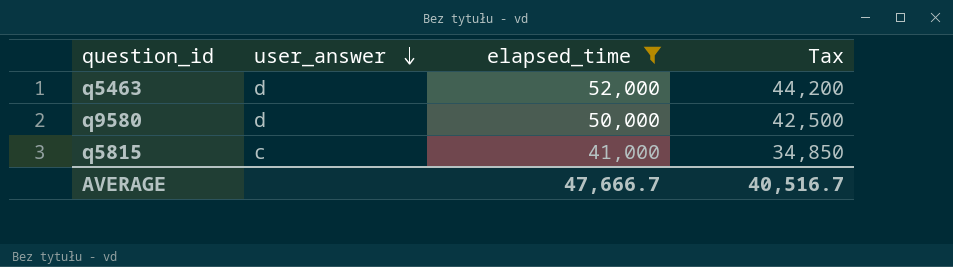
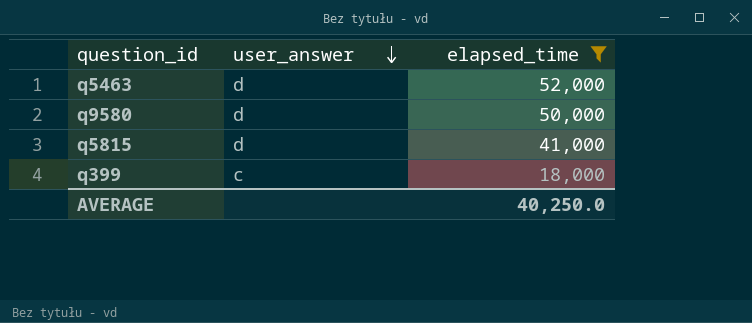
column Tax | formula: [elapsed_time] * 0.85 -> none
q5815 | user_answer: c -> d
row q399: none -> c | 18,000
AVERAGE | elapsed_time: 47,666.7 -> 40,250.0

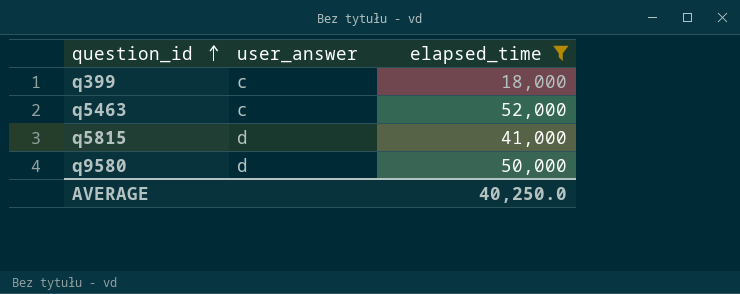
row order: user_answer descending -> question_id ascending
q5463 | user_answer: d -> c

